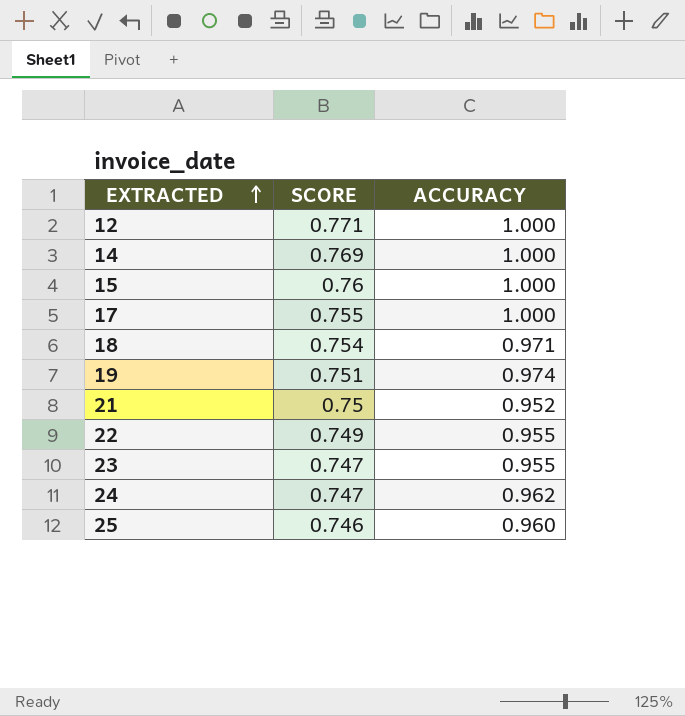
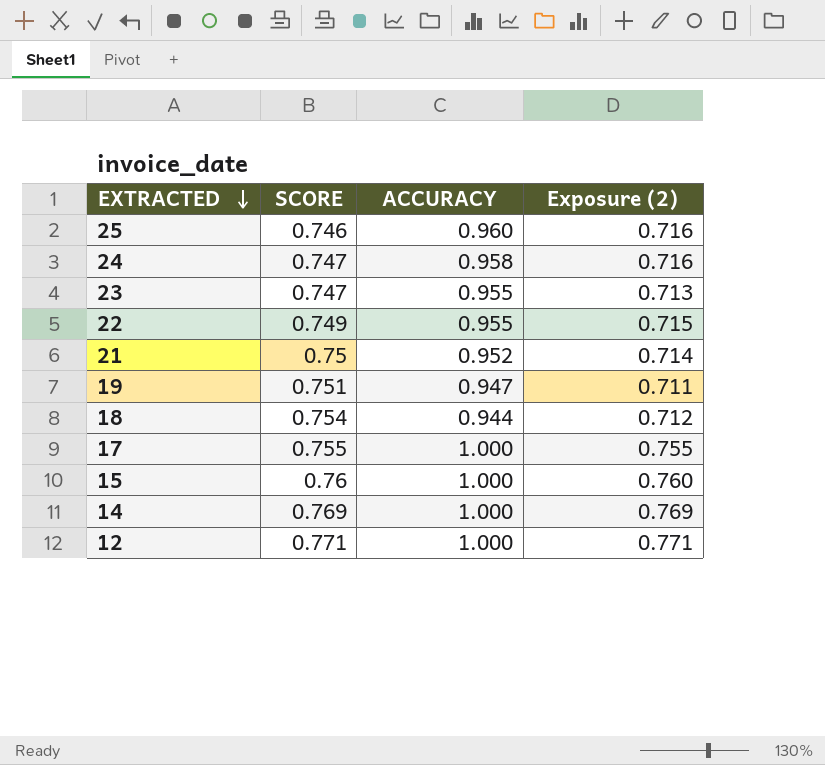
row order: EXTRACTED ascending -> EXTRACTED descending
column Exposure (2) | formula: none -> [SCORE] * [ACCURACY]
24 | ACCURACY: 0.962 -> 0.958
19 | ACCURACY: 0.974 -> 0.947
18 | ACCURACY: 0.971 -> 0.944

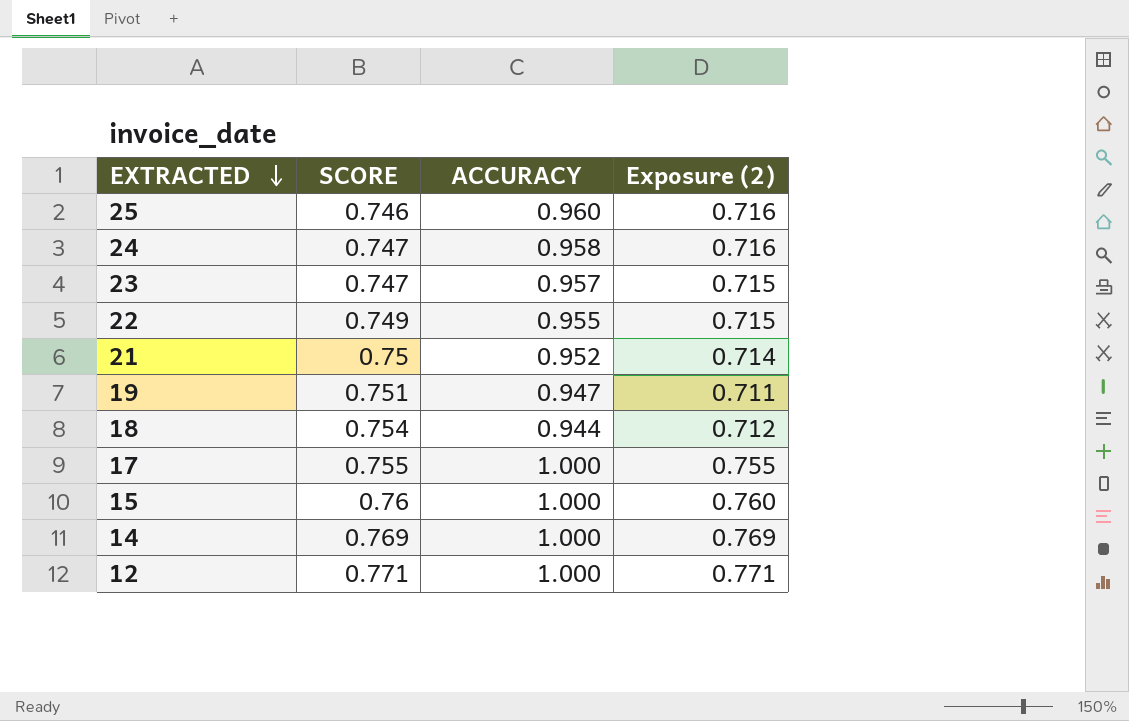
23 | ACCURACY: 0.955 -> 0.957
23 | Exposure (2): 0.713 -> 0.715

